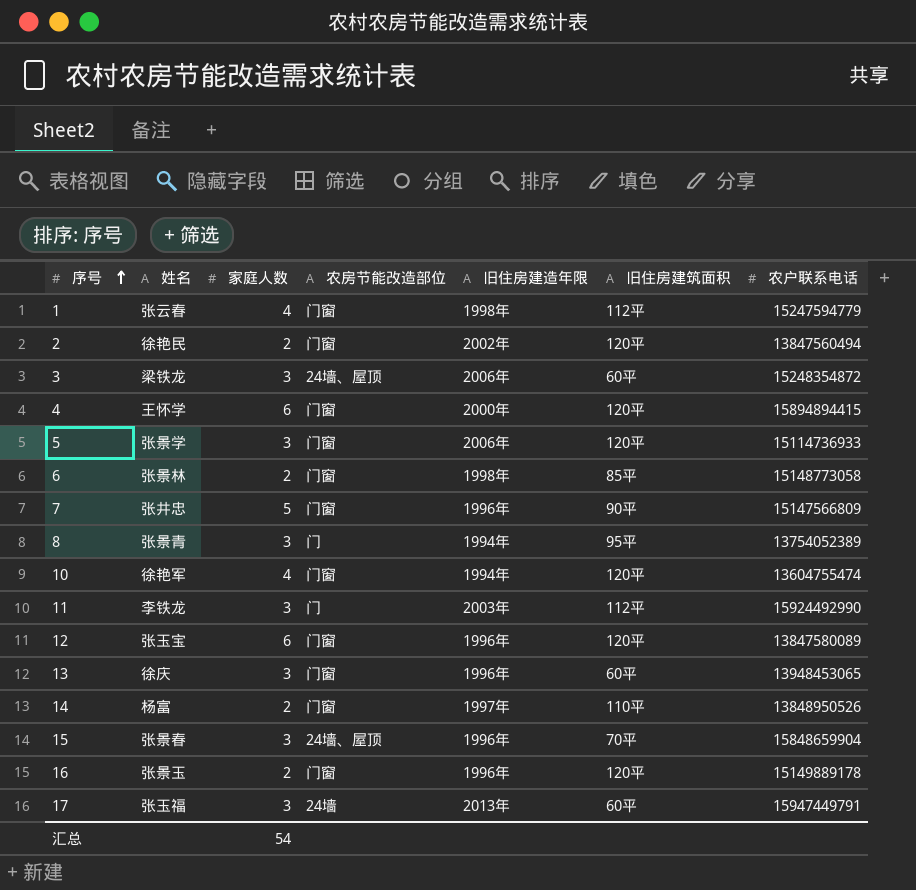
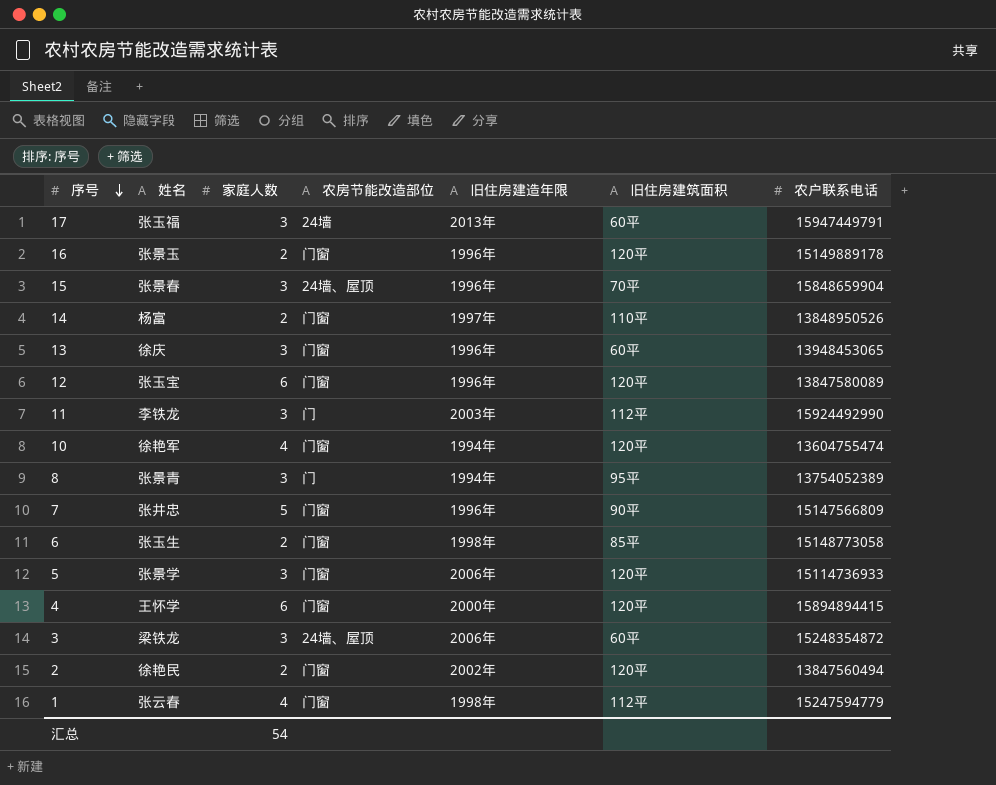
row order: 序号 ascending -> 序号 descending
6 | 姓名: 张景林 -> 张玉生

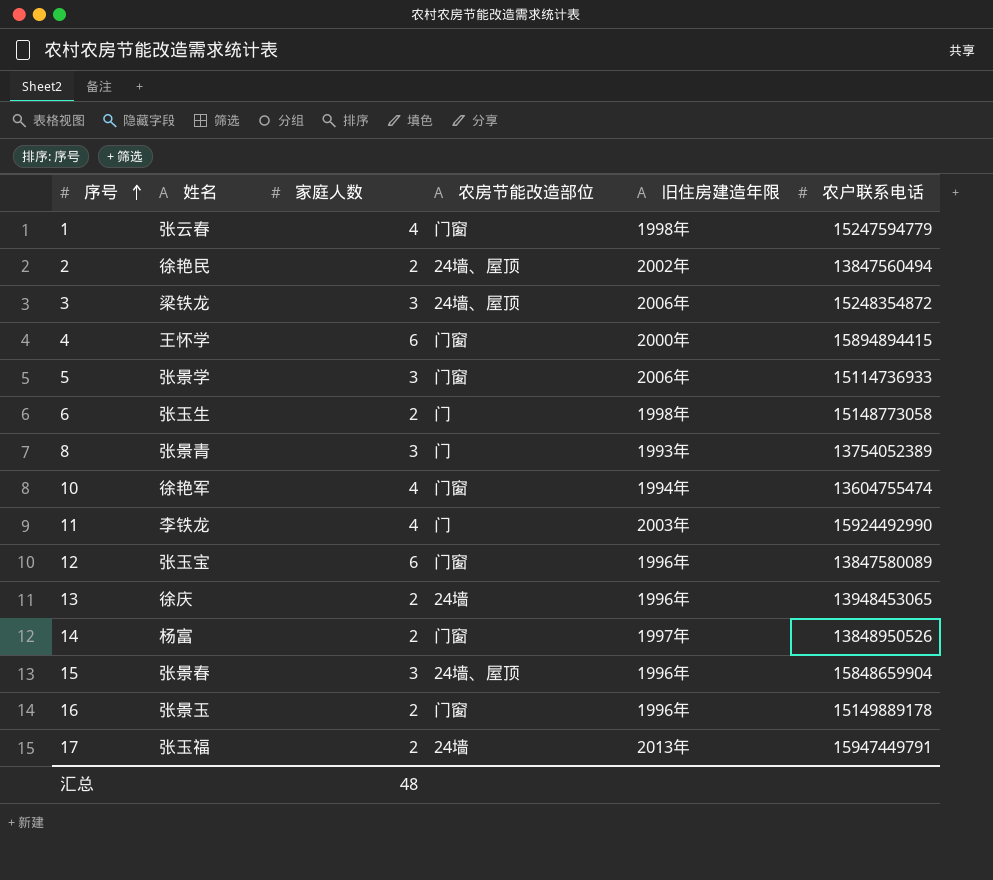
row order: 序号 descending -> 序号 ascending
column 旧住房建筑面积 | position: 6 -> none
row 7: 张井忠 | 5 | 门窗 | 1996年 | 90平 | 15147566809 -> none
2 | 农房节能改造部位: 门窗 -> 24墙、屋顶
6 | 农房节能改造部位: 门窗 -> 门
8 | 旧住房建造年限: 1994年 -> 1993年
11 | 家庭人数: 3 -> 4
13 | 家庭人数: 3 -> 2
13 | 农房节能改造部位: 门窗 -> 24墙
17 | 家庭人数: 3 -> 2
汇总 | 家庭人数: 54 -> 48

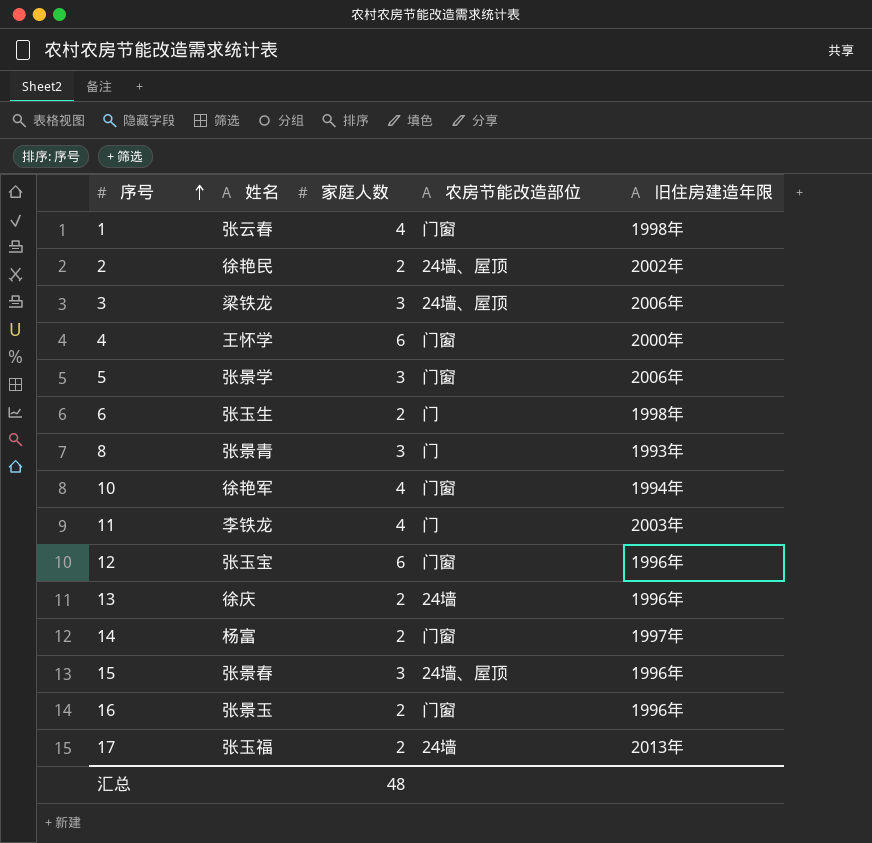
column 农户联系电话 | position: 6 -> none

